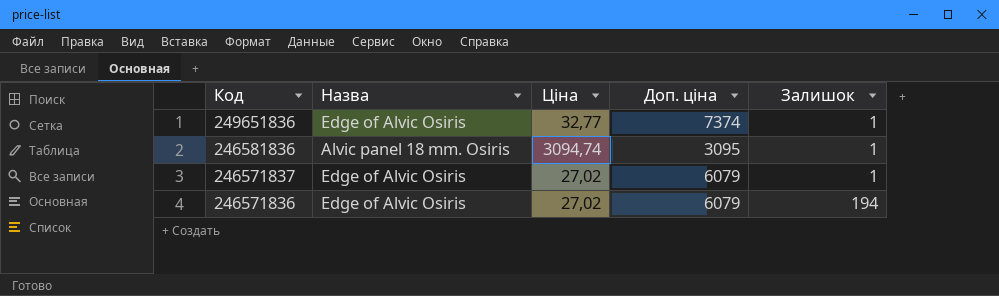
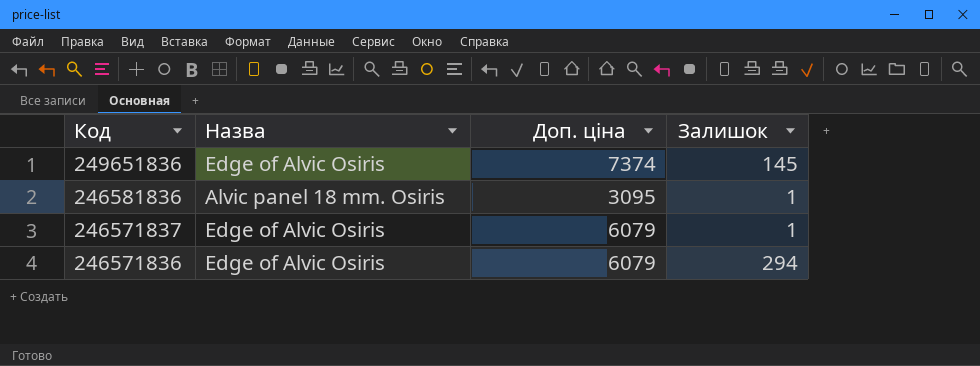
column Ціна | position: 3 -> none
249651836 | Залишок: 1 -> 145
246571836 | Залишок: 194 -> 294

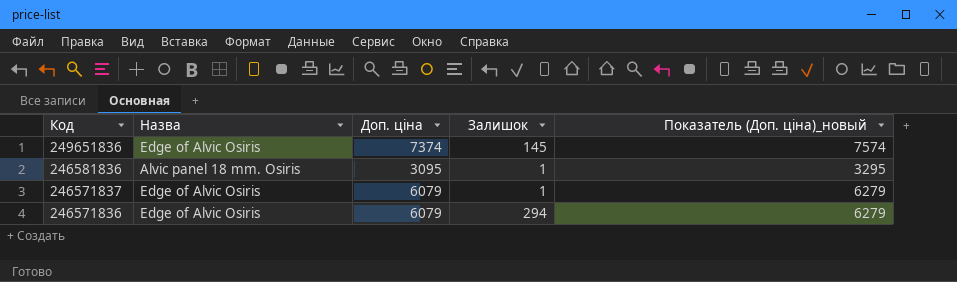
column Показатель (Доп. ціна)_новый | formula: none -> [Доп. ціна] + 200

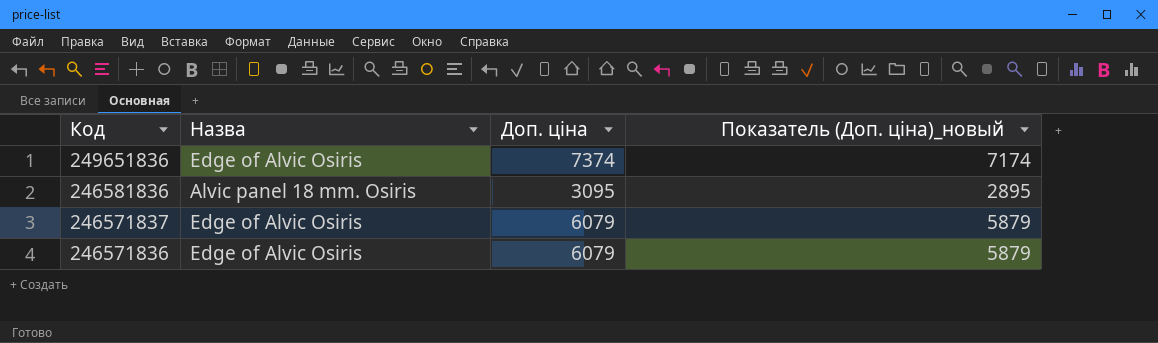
column Залишок | position: 4 -> none
column Показатель (Доп. ціна)_новый | formula: [Доп. ціна] + 200 -> [Доп. ціна] - 200

